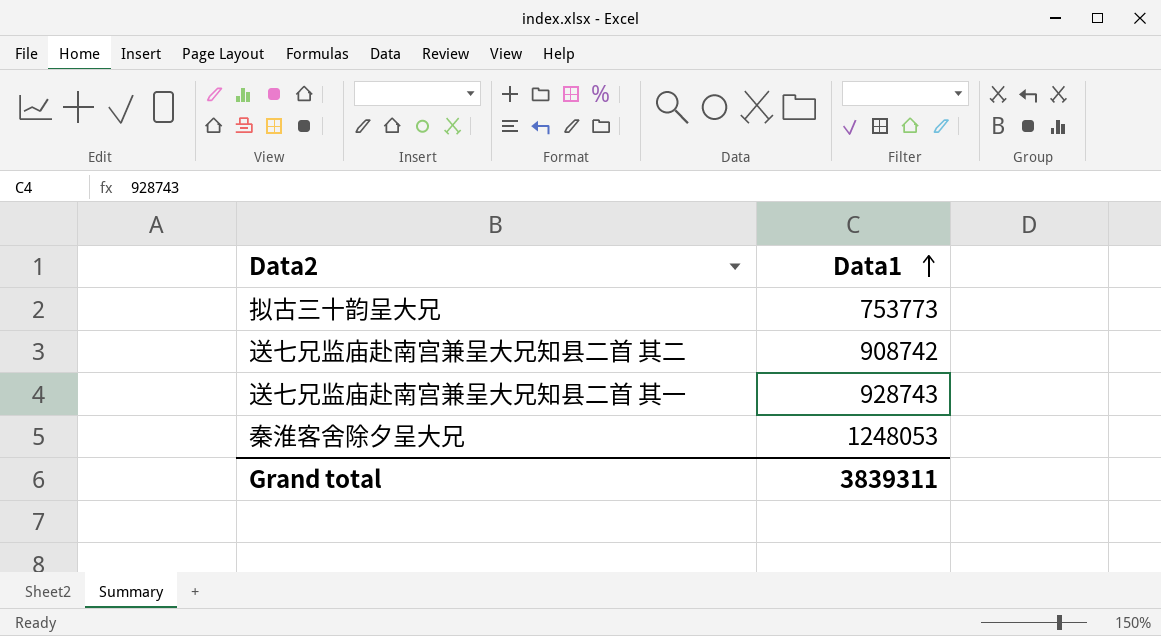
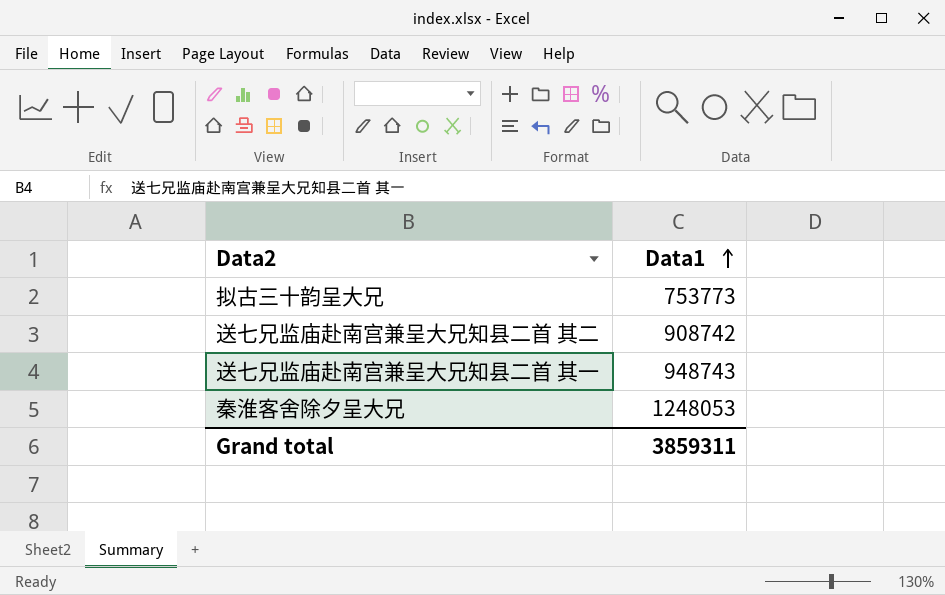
送七兄监庙赴南宫兼呈大兄知县二首 其一 | Data1: 928743 -> 948743
Grand total | Data1: 3839311 -> 3859311

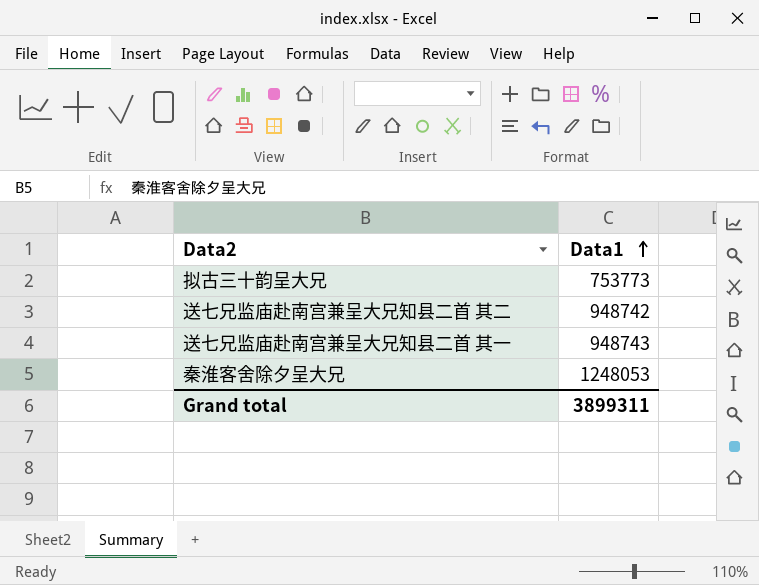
送七兄监庙赴南宫兼呈大兄知县二首 其二 | Data1: 908742 -> 948742
Grand total | Data1: 3859311 -> 3899311

